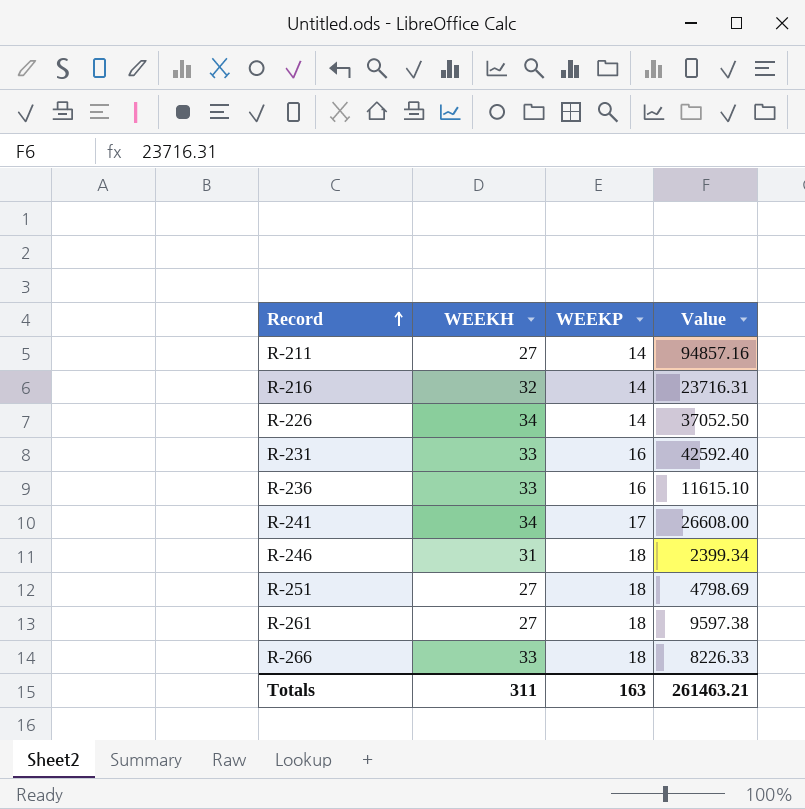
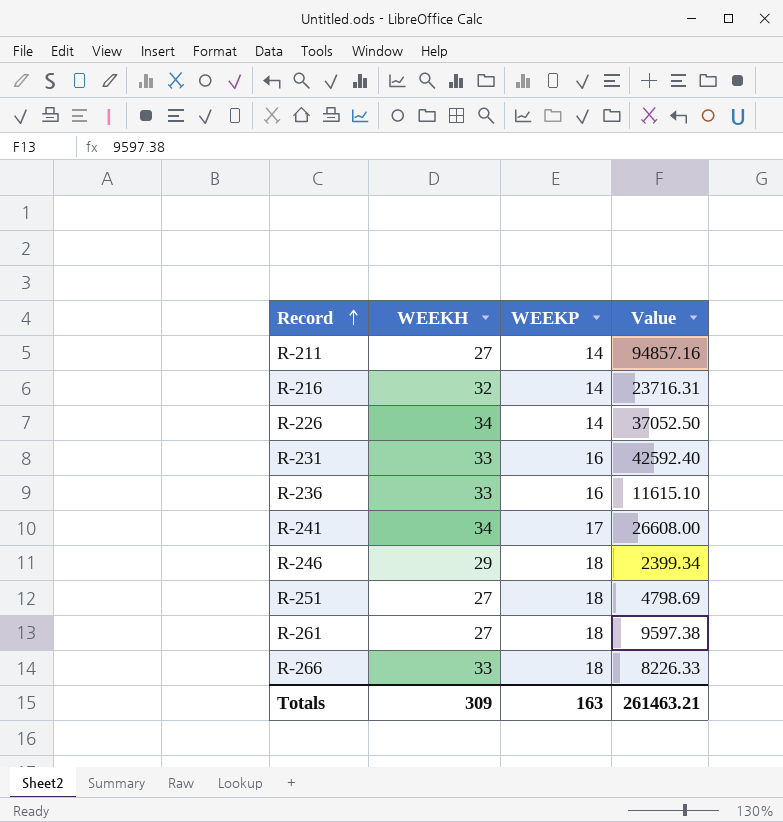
R-246 | WEEKH: 31 -> 29
Totals | WEEKH: 311 -> 309

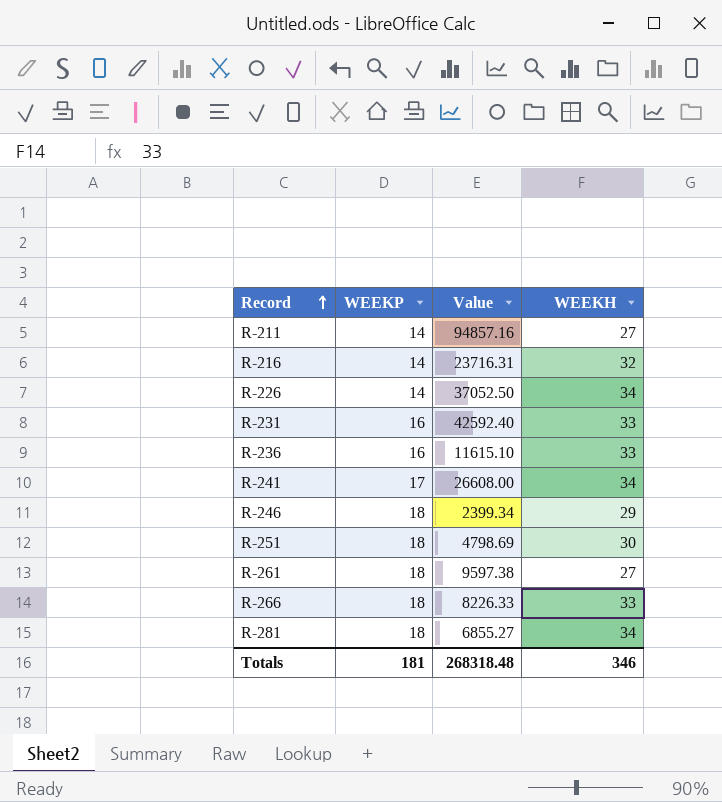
column WEEKH | position: 2 -> 4
R-251 | WEEKH: 27 -> 30
row R-281: none -> 18 | 6855.27 | 34
Totals | WEEKP: 163 -> 181
Totals | Value: 261463.21 -> 268318.48
Totals | WEEKH: 309 -> 346

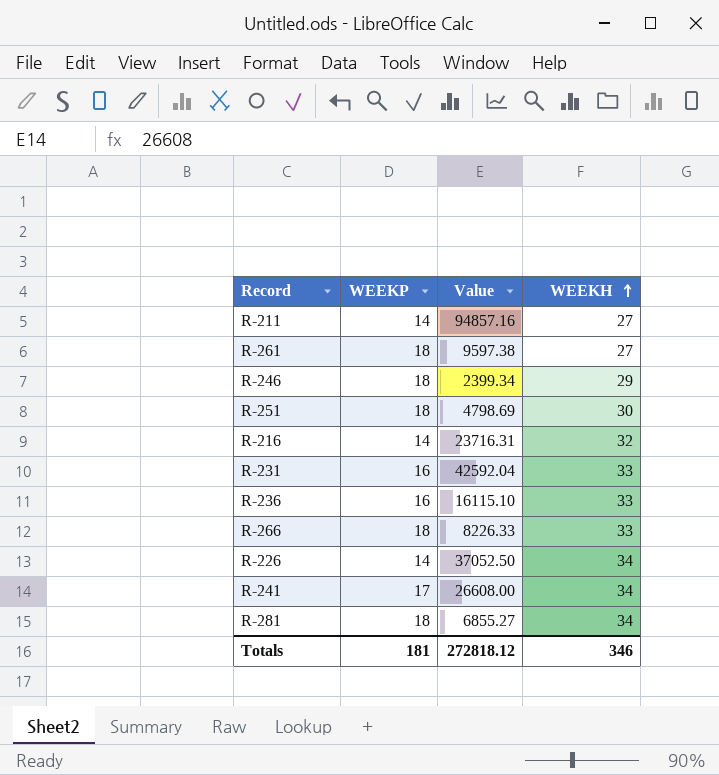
row order: Record ascending -> WEEKH ascending
R-231 | Value: 42592.40 -> 42592.04
R-236 | Value: 11615.10 -> 16115.10
Totals | Value: 268318.48 -> 272818.12

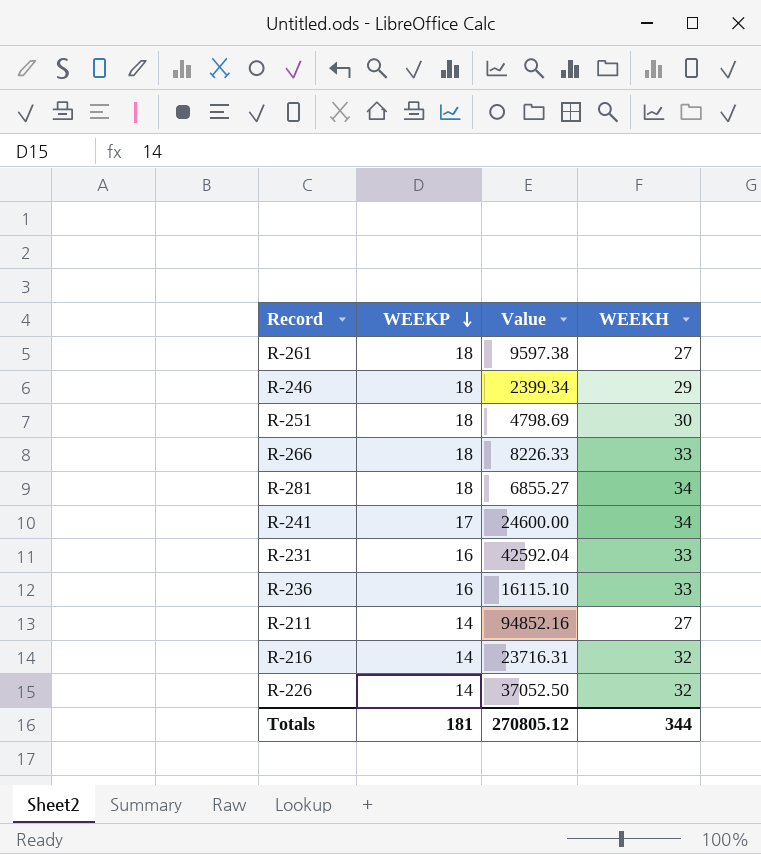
row order: WEEKH ascending -> WEEKP descending
R-241 | Value: 26608.00 -> 24600.00
R-211 | Value: 94857.16 -> 94852.16
R-226 | WEEKH: 34 -> 32
Totals | Value: 272818.12 -> 270805.12
Totals | WEEKH: 346 -> 344

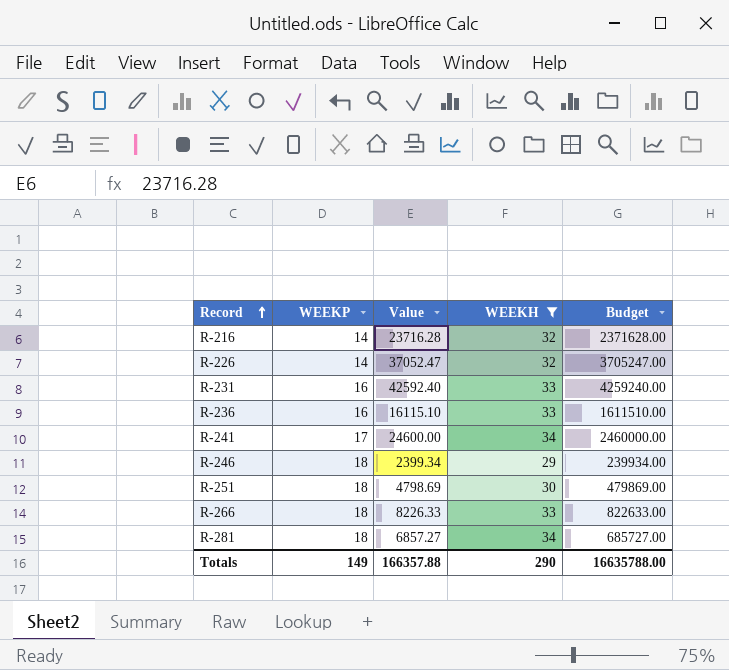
filter: none -> WEEKH != 27
row order: WEEKP descending -> Record ascending
column Budget | formula: none -> [Value] * 100
R-216 | Value: 23716.31 -> 23716.28
R-226 | Value: 37052.50 -> 37052.47
R-231 | Value: 42592.04 -> 42592.40
R-281 | Value: 6855.27 -> 6857.27
Totals | WEEKP: 181 -> 149
Totals | Value: 270805.12 -> 166357.88
Totals | WEEKH: 344 -> 290

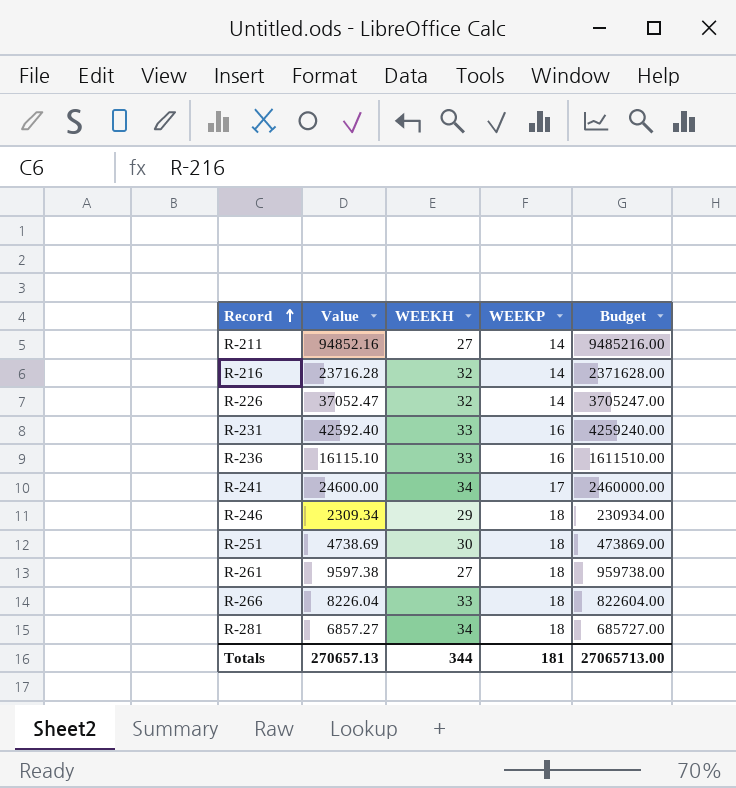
filter: WEEKH != 27 -> none
column WEEKP | position: 2 -> 4
R-246 | Value: 2399.34 -> 2309.34
R-246 | Budget: 239934.00 -> 230934.00
R-251 | Value: 4798.69 -> 4738.69
R-251 | Budget: 479869.00 -> 473869.00
R-266 | Value: 8226.33 -> 8226.04
R-266 | Budget: 822633.00 -> 822604.00
Totals | Value: 166357.88 -> 270657.13
Totals | WEEKH: 290 -> 344
Totals | WEEKP: 149 -> 181
Totals | Budget: 16635788.00 -> 27065713.00

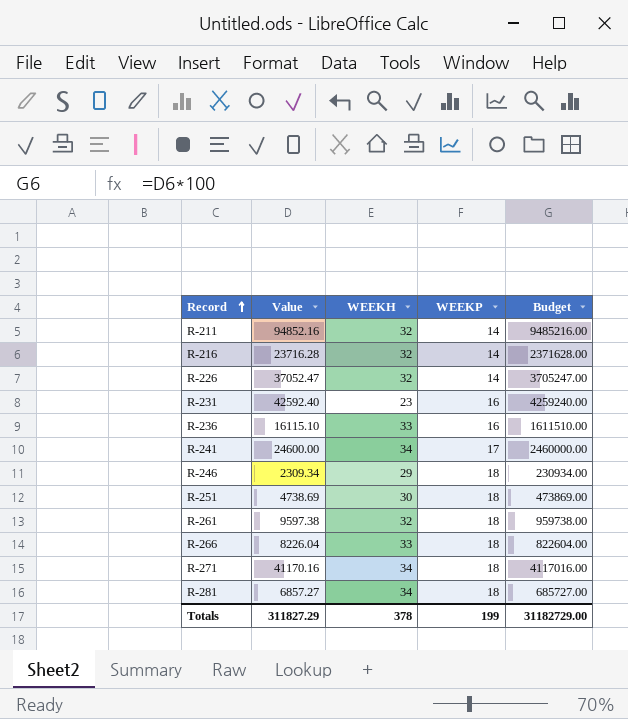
R-211 | WEEKH: 27 -> 32
R-231 | WEEKH: 33 -> 23
R-261 | WEEKH: 27 -> 32
row R-271: none -> 41170.16 | 34 | 18 | 4117016.00
Totals | Value: 270657.13 -> 311827.29
Totals | WEEKH: 344 -> 378
Totals | WEEKP: 181 -> 199
Totals | Budget: 27065713.00 -> 31182729.00

